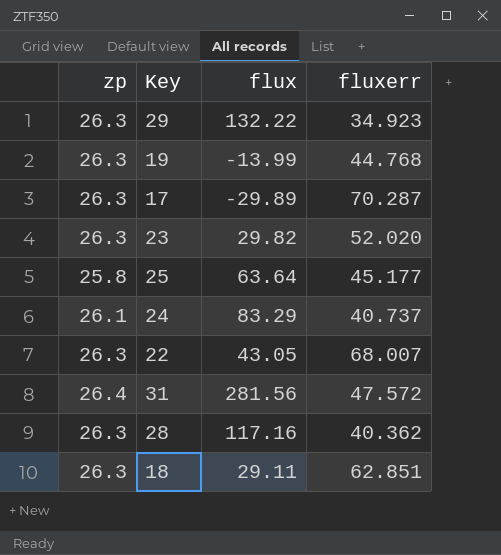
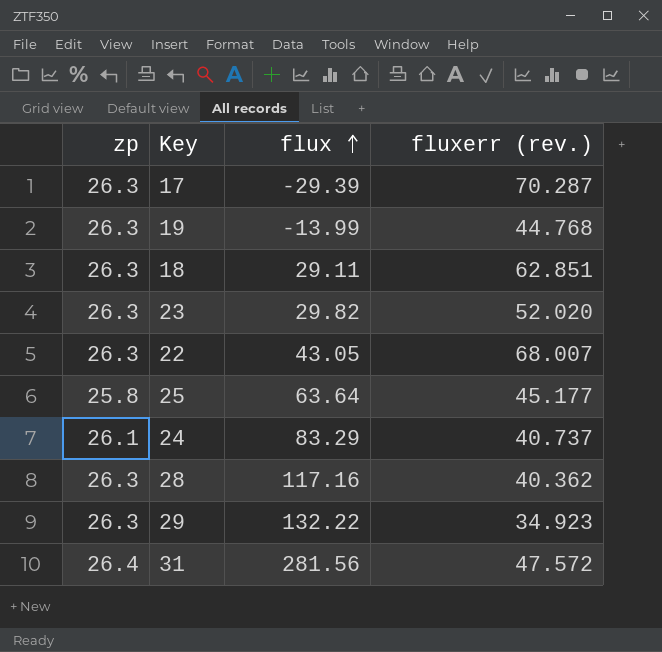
row order: none -> flux ascending
column name: fluxerr -> fluxerr (rev.)
17 | flux: -29.89 -> -29.39

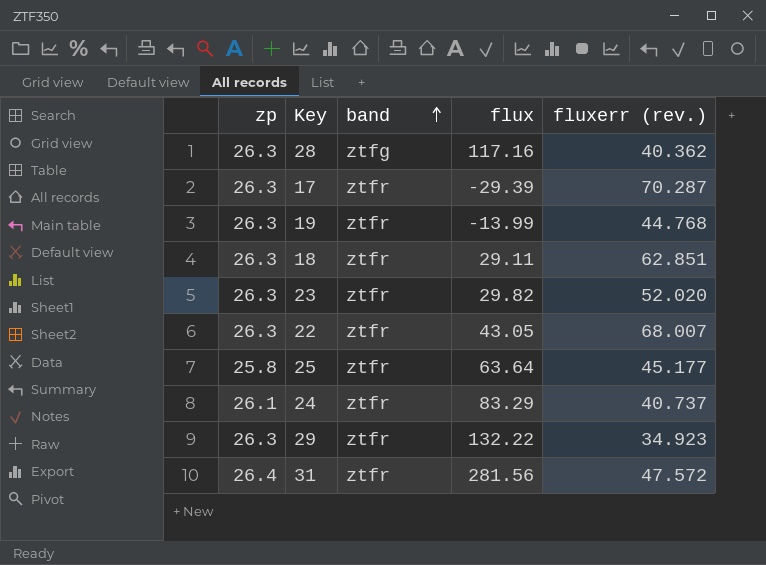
row order: flux ascending -> band ascending
column band | position: none -> 3

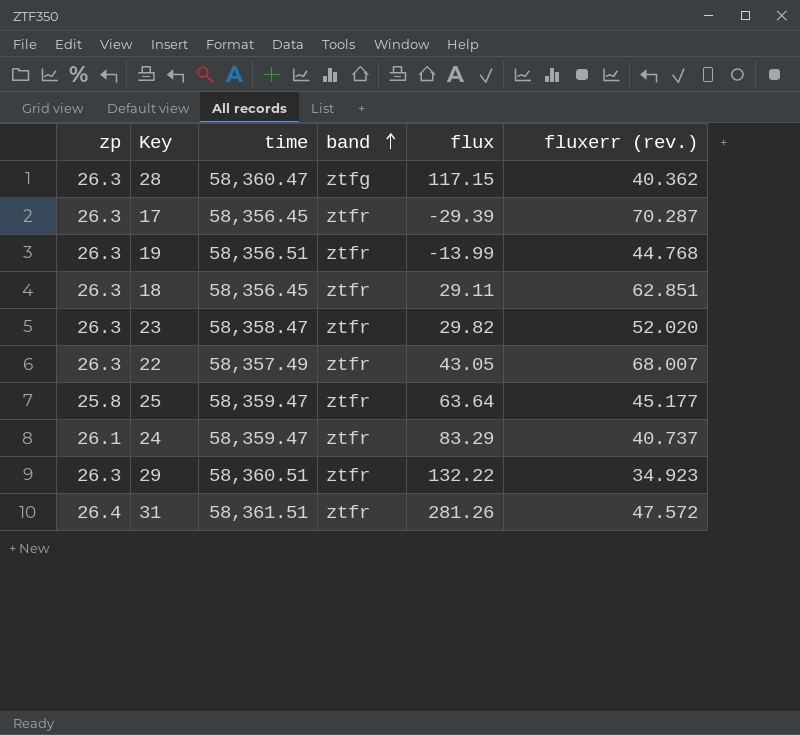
column time | position: none -> 3
28 | flux: 117.16 -> 117.15
31 | flux: 281.56 -> 281.26

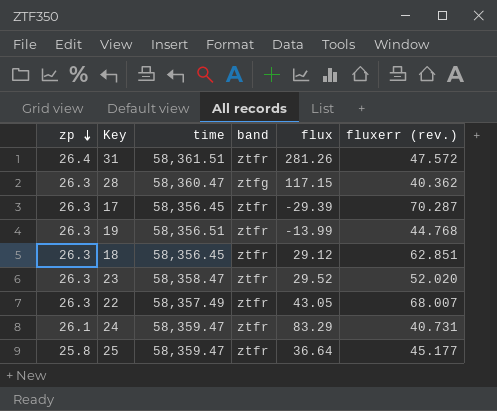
row order: band ascending -> zp descending
row 29: 26.3 | 58,360.51 | ztfr | 132.22 | 34.923 -> none
18 | flux: 29.11 -> 29.12
23 | flux: 29.82 -> 29.52
24 | fluxerr (rev.): 40.737 -> 40.731
25 | flux: 63.64 -> 36.64

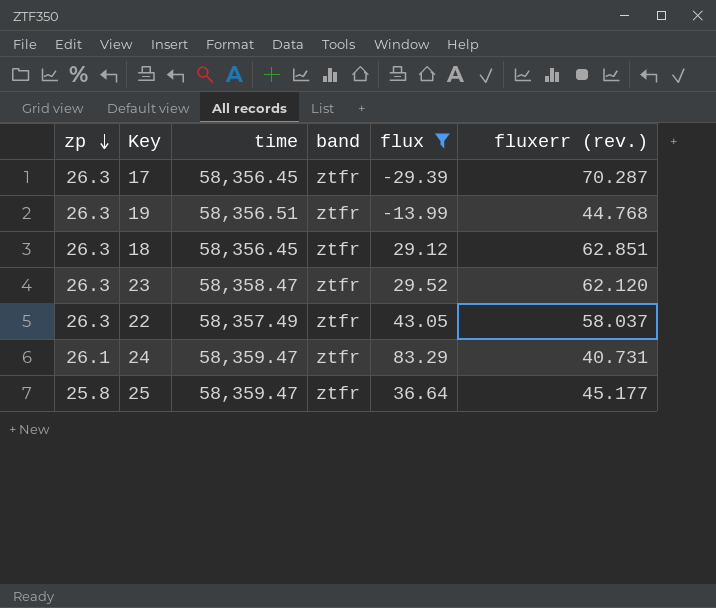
filter: none -> flux <= 83.29
23 | fluxerr (rev.): 52.020 -> 62.120
22 | fluxerr (rev.): 68.007 -> 58.037

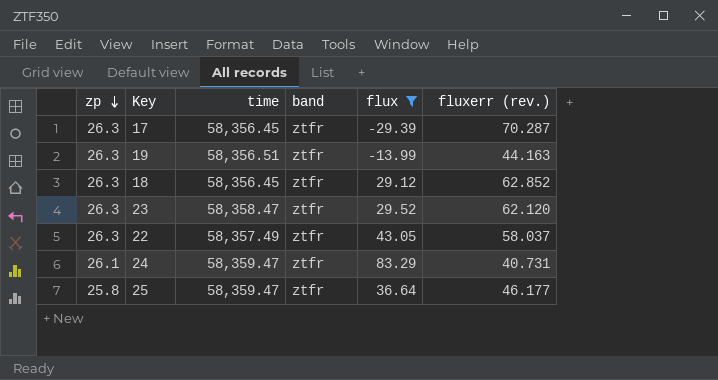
19 | fluxerr (rev.): 44.768 -> 44.163
18 | fluxerr (rev.): 62.851 -> 62.852
25 | fluxerr (rev.): 45.177 -> 46.177

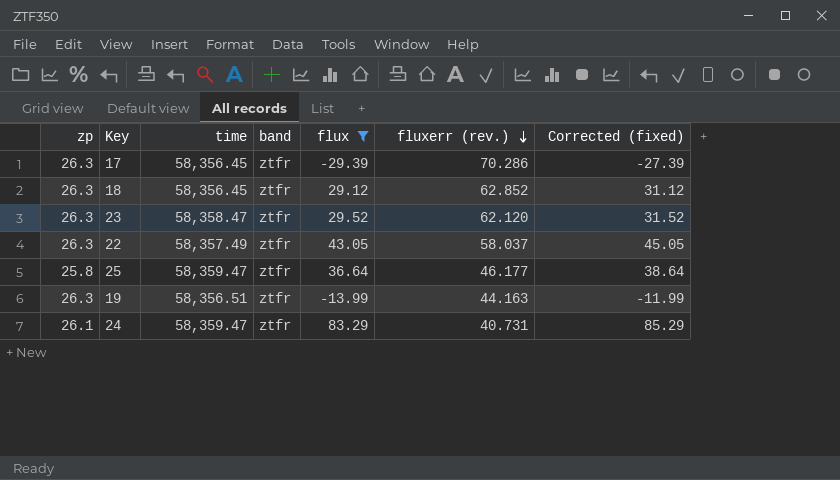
row order: zp descending -> fluxerr (rev.) descending
column Corrected (fixed) | formula: none -> [flux] + 2
17 | fluxerr (rev.): 70.287 -> 70.286

